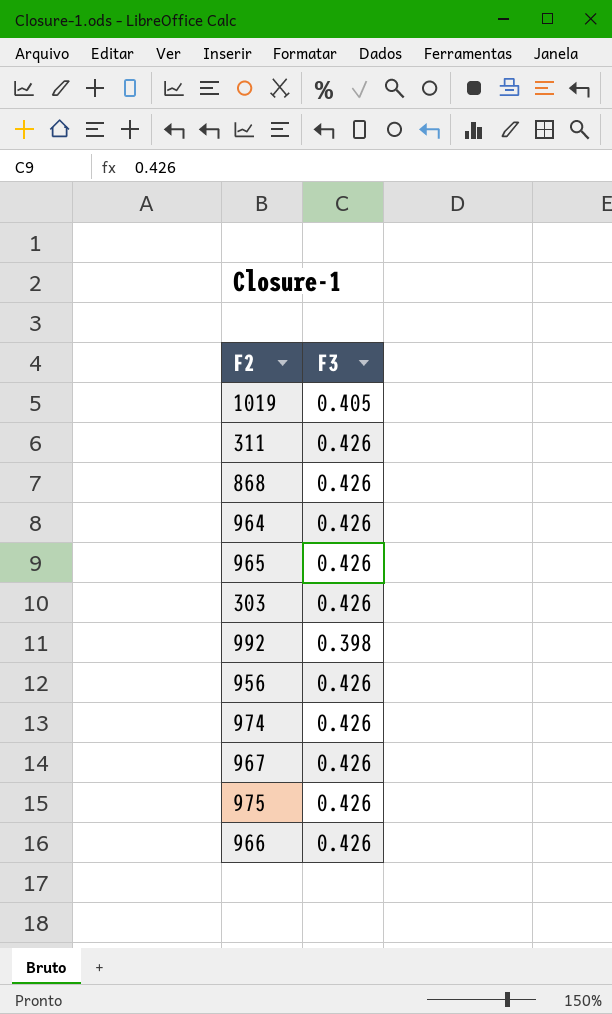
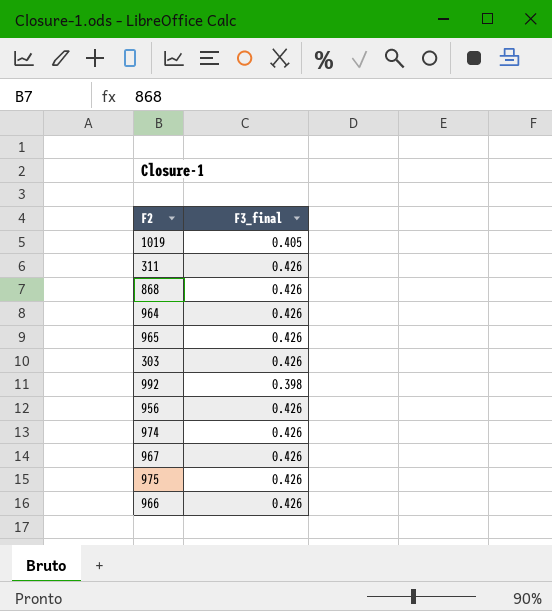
column name: F3 -> F3_final

